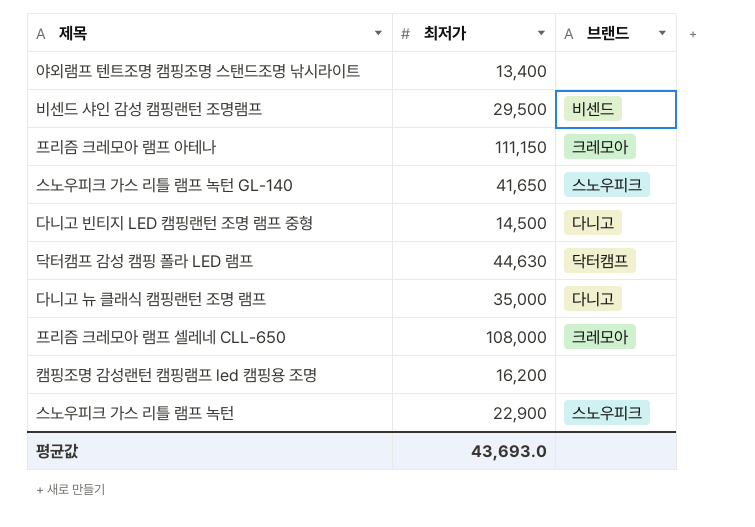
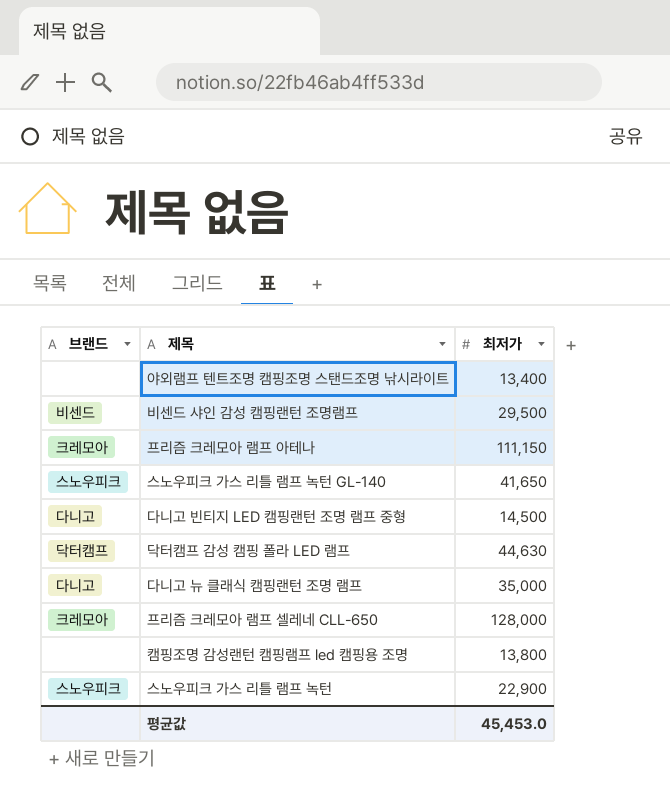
column 브랜드 | position: 3 -> 1
프리즘 크레모아 램프 셀레네 CLL-650 | 최저가: 108,000 -> 128,000
캠핑조명 감성랜턴 캠핑램프 led 캠핑용 조명 | 최저가: 16,200 -> 13,800
평균값 | 최저가: 43,693.0 -> 45,453.0

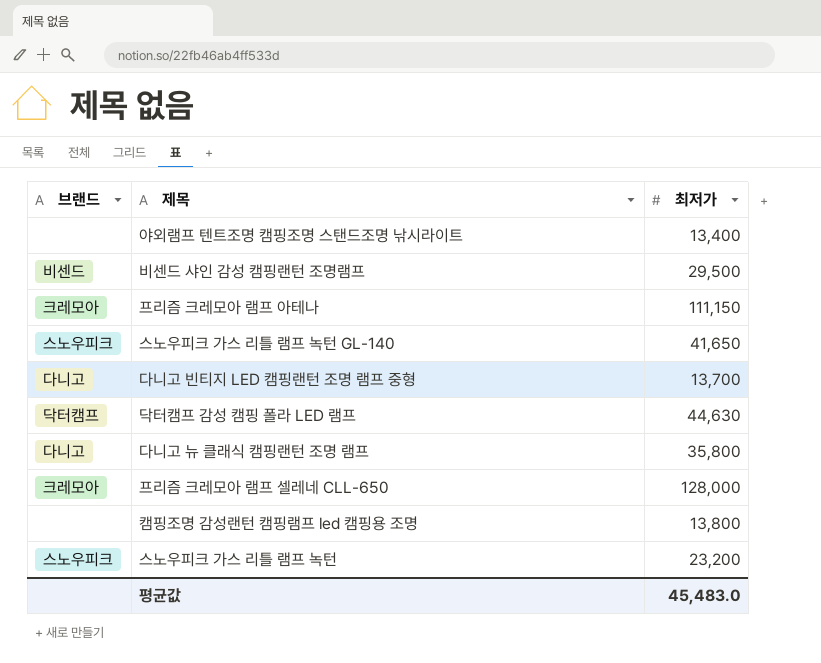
다니고 빈티지 LED 캠핑랜턴 조명 램프 중형 | 최저가: 14,500 -> 13,700
다니고 뉴 클래식 캠핑랜턴 조명 램프 | 최저가: 35,000 -> 35,800
스노우피크 가스 리틀 램프 녹턴 | 최저가: 22,900 -> 23,200
평균값 | 최저가: 45,453.0 -> 45,483.0

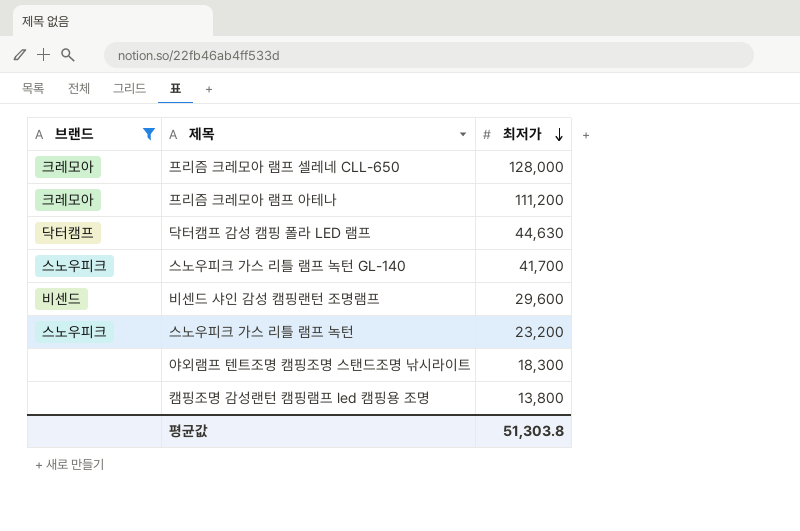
filter: none -> 브랜드 != 다니고
row order: none -> 최저가 descending
프리즘 크레모아 램프 아테나 | 최저가: 111,150 -> 111,200
스노우피크 가스 리틀 램프 녹턴 GL-140 | 최저가: 41,650 -> 41,700
비센드 샤인 감성 캠핑랜턴 조명램프 | 최저가: 29,500 -> 29,600
야외램프 텐트조명 캠핑조명 스탠드조명 낚시라이트 | 최저가: 13,400 -> 18,300
평균값 | 최저가: 45,483.0 -> 51,303.8

